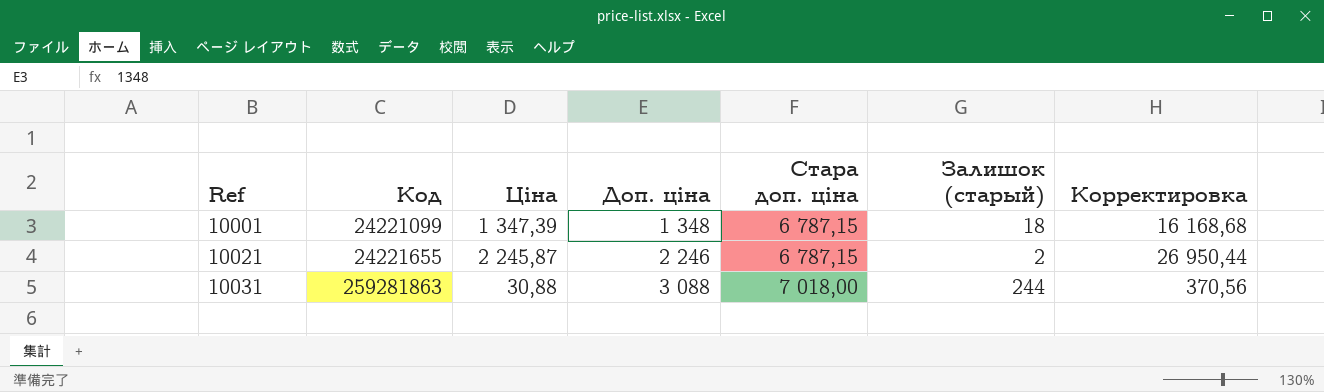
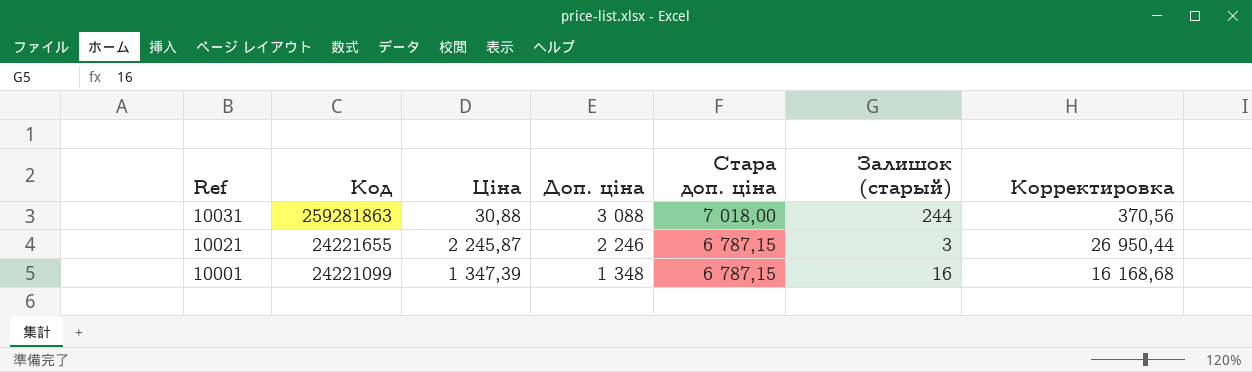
row order: Ref ascending -> Ref descending
10021 | Залишок (старый): 2 -> 3
10001 | Залишок (старый): 18 -> 16

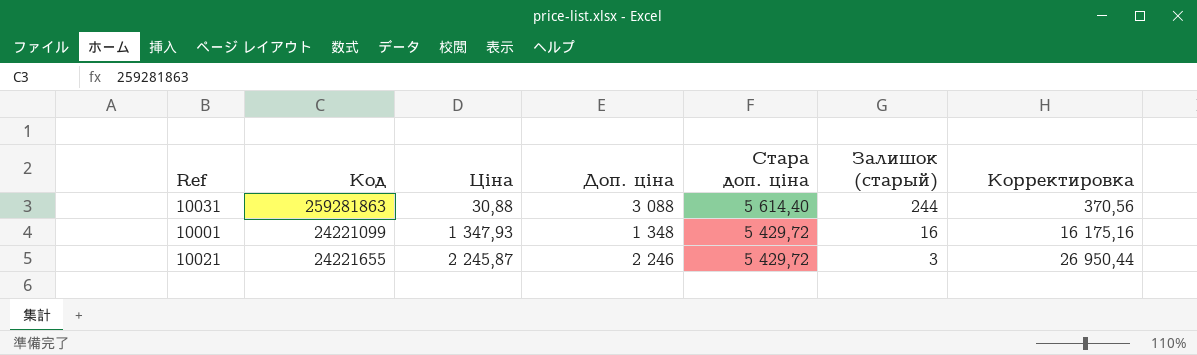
row order: Ref descending -> Ціна ascending
10031 | Стара доп. ціна: 7 018,00 -> 5 614,40
10001 | Ціна: 1 347,39 -> 1 347,93
10001 | Стара доп. ціна: 6 787,15 -> 5 429,72
10001 | Корректировка: 16 168,68 -> 16 175,16
10021 | Стара доп. ціна: 6 787,15 -> 5 429,72

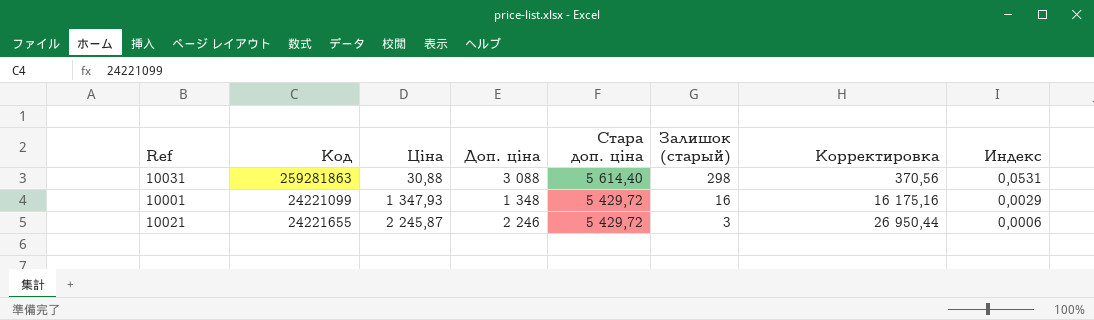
column Индекс | formula: none -> [Залишок (старый)] / [Стара доп. ціна]
10031 | Залишок (старый): 244 -> 298

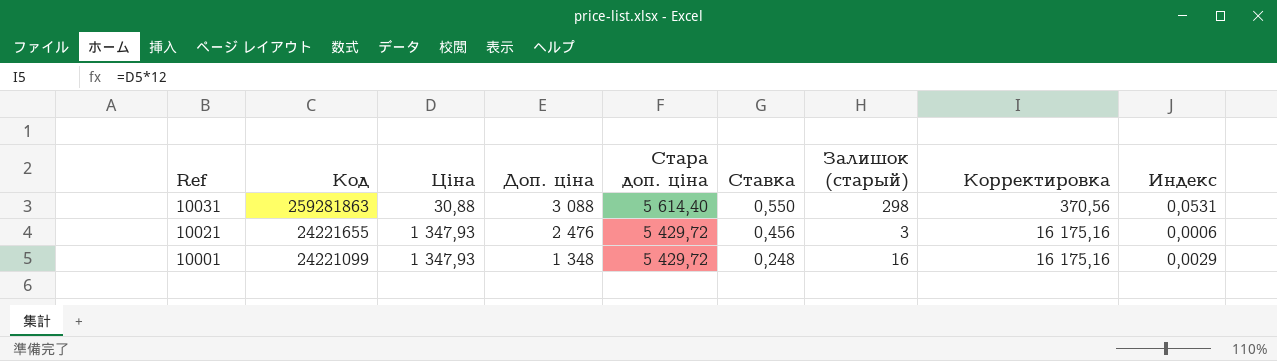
row order: Ціна ascending -> Ref descending
column Ставка | formula: none -> [Доп. ціна] / [Стара доп. ціна]
10021 | Ціна: 2 245,87 -> 1 347,93
10021 | Доп. ціна: 2 246 -> 2 476
10021 | Корректировка: 26 950,44 -> 16 175,16

